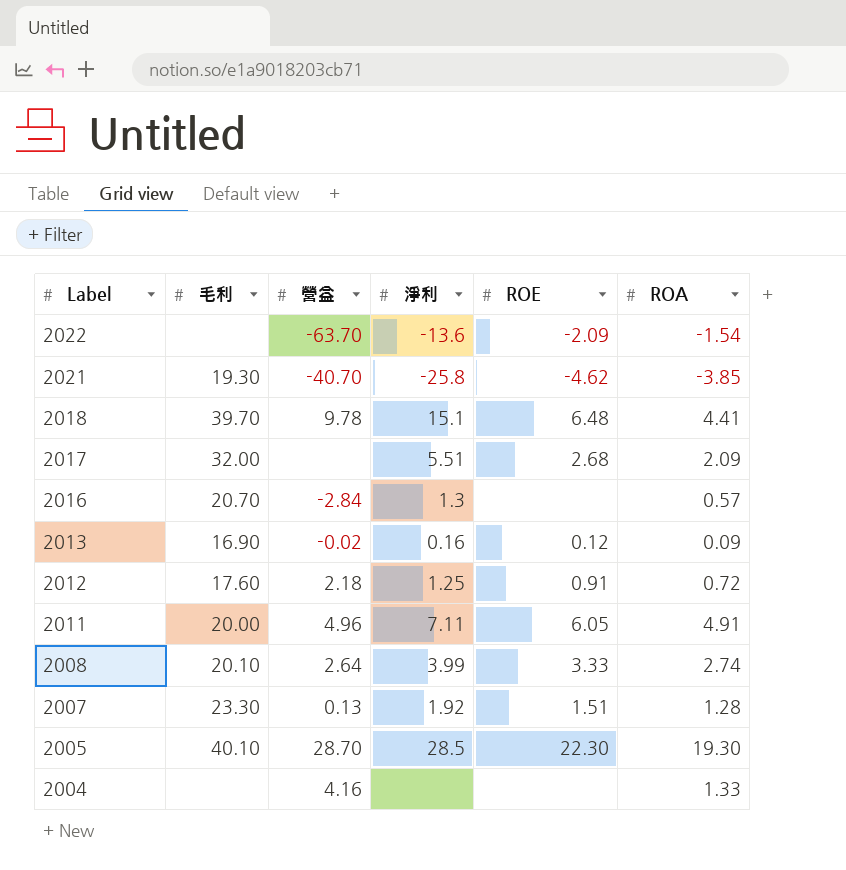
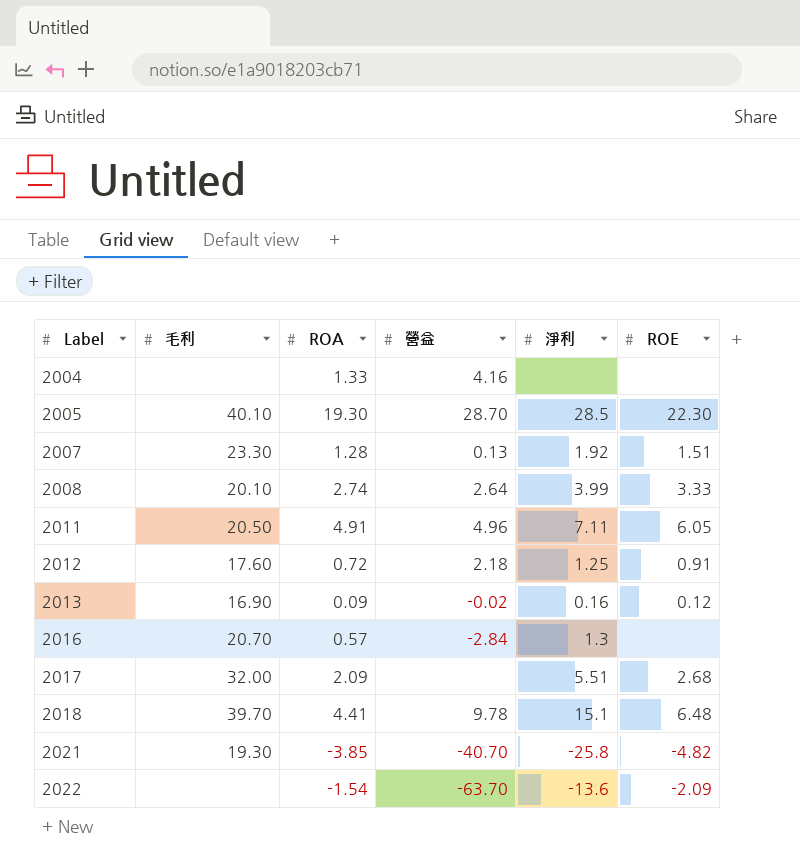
row order: Label descending -> Label ascending
column ROA | position: 6 -> 3
2011 | 毛利: 20.00 -> 20.50
2021 | ROE: -4.62 -> -4.82

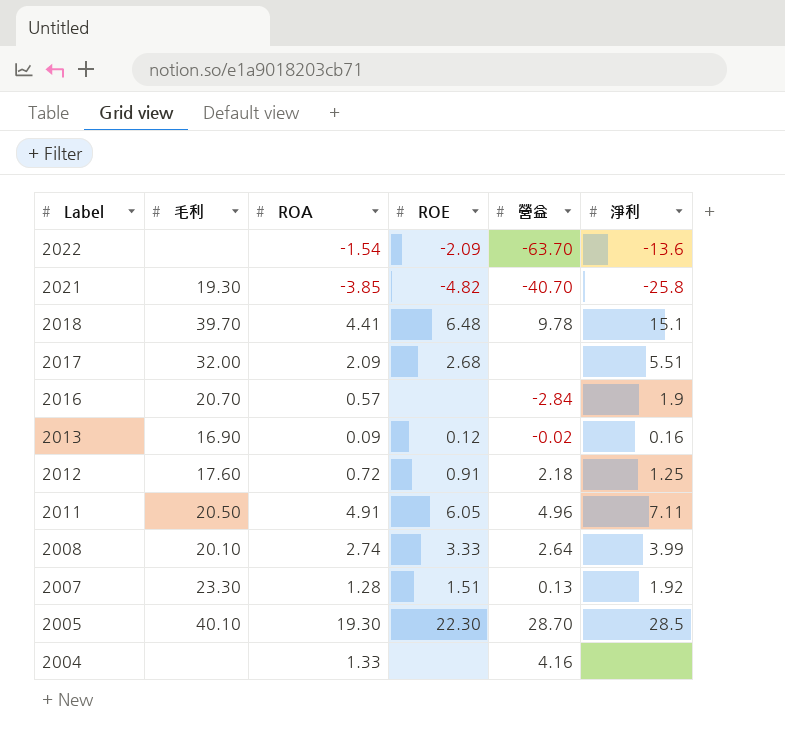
row order: Label ascending -> Label descending
column ROE | position: 6 -> 4
2016 | 淨利: 1.3 -> 1.9

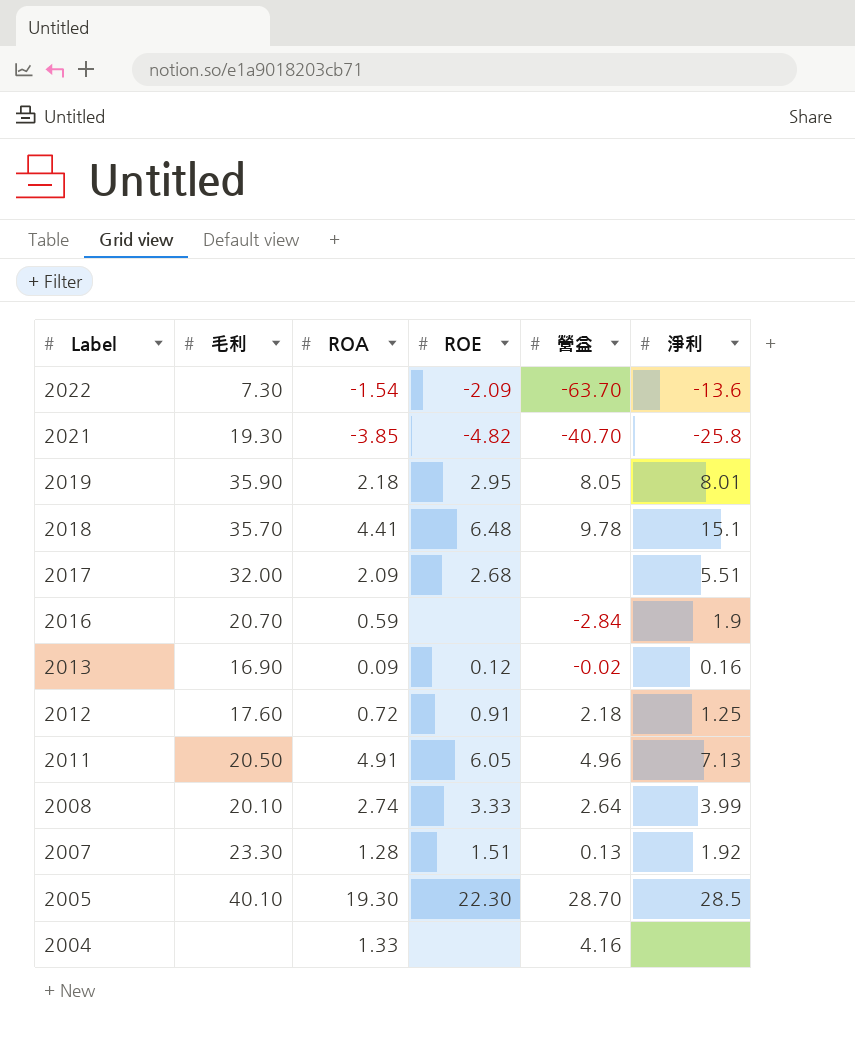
2022 | 毛利: none -> 7.30
row 2019: none -> 35.90 | 2.18 | 2.95 | 8.05 | 8.01
2018 | 毛利: 39.70 -> 35.70
2016 | ROA: 0.57 -> 0.59
2011 | 淨利: 7.11 -> 7.13

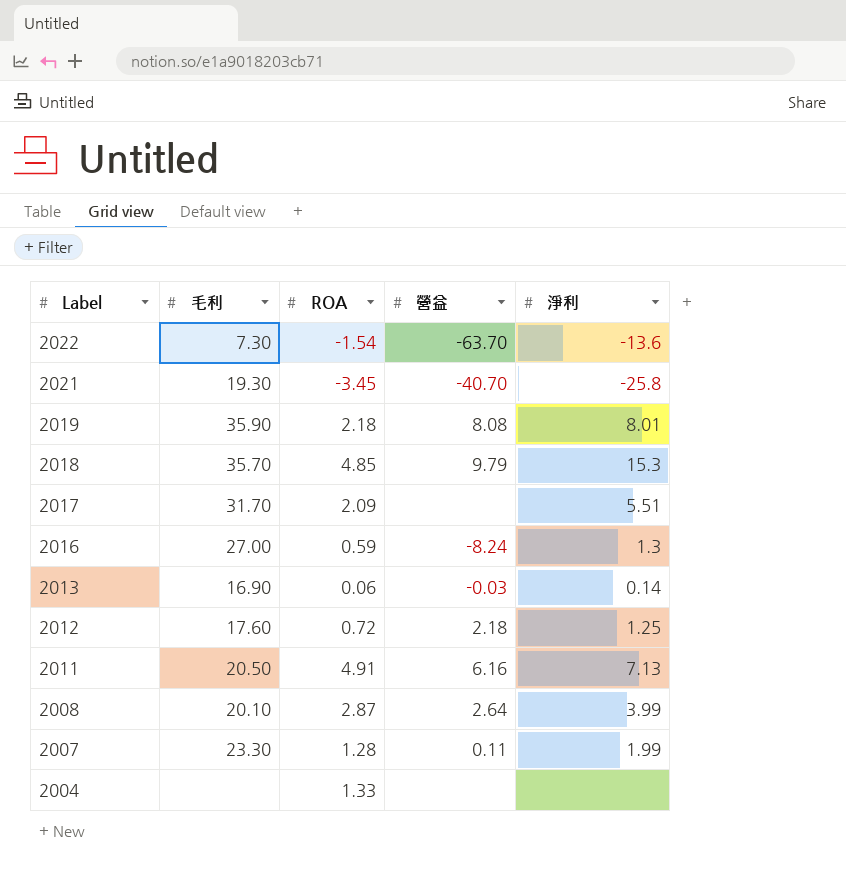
column ROE | position: 4 -> none
row 2005: 40.10 | 19.30 | 22.30 | 28.70 | 28.5 -> none
2021 | ROA: -3.85 -> -3.45
2019 | 營益: 8.05 -> 8.08
2018 | ROA: 4.41 -> 4.85
2018 | 營益: 9.78 -> 9.79
2018 | 淨利: 15.1 -> 15.3
2017 | 毛利: 32.00 -> 31.70
2016 | 毛利: 20.70 -> 27.00
2016 | 營益: -2.84 -> -8.24
2016 | 淨利: 1.9 -> 1.3
2013 | ROA: 0.09 -> 0.06
2013 | 營益: -0.02 -> -0.03
2013 | 淨利: 0.16 -> 0.14
2011 | 營益: 4.96 -> 6.16
2008 | ROA: 2.74 -> 2.87
2007 | 營益: 0.13 -> 0.11
2007 | 淨利: 1.92 -> 1.99
2004 | 營益: 4.16 -> none

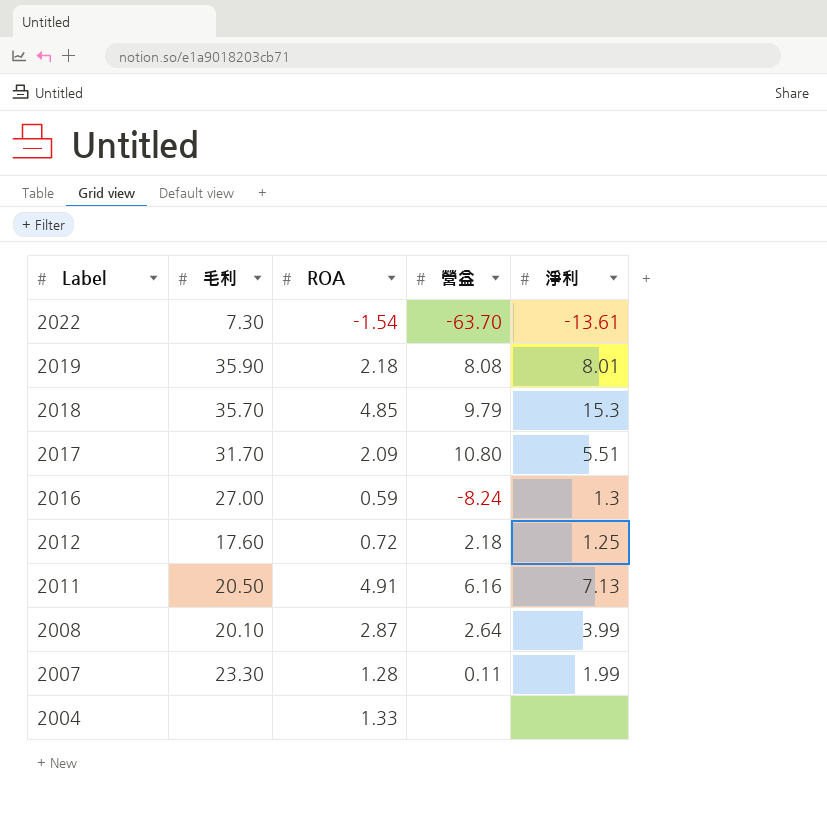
row 2021: 19.30 | -3.45 | -40.70 | -25.8 -> none
row 2013: 16.90 | 0.06 | -0.03 | 0.14 -> none
2022 | 淨利: -13.6 -> -13.61
2017 | 營益: none -> 10.80

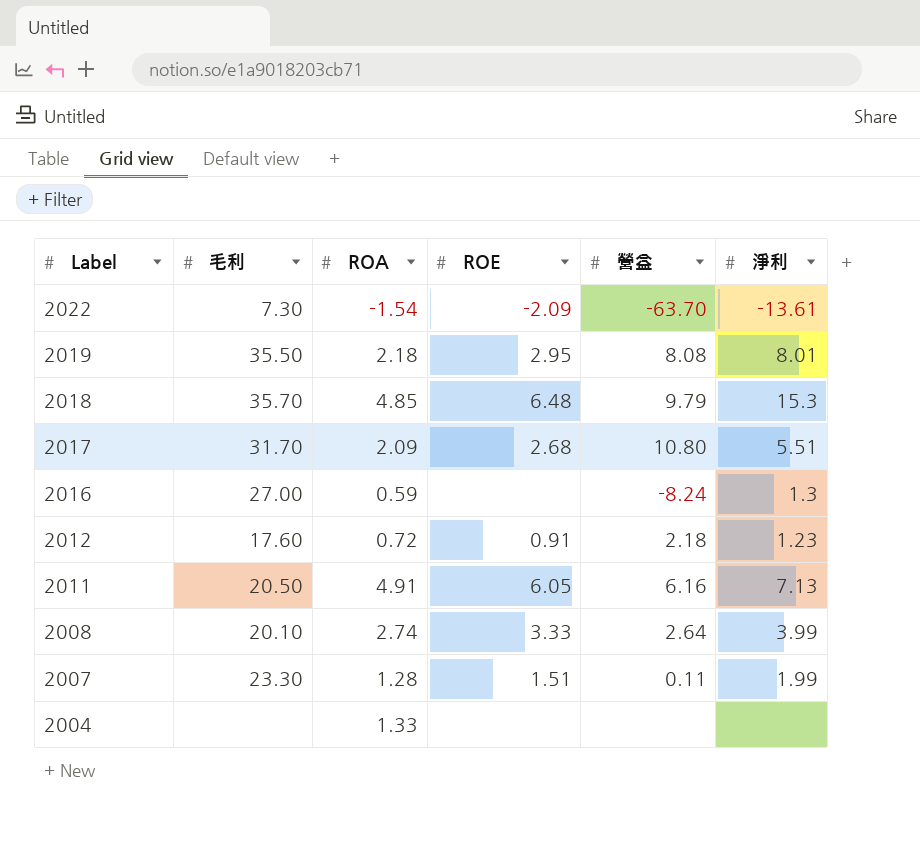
column ROE | position: none -> 4
2019 | 毛利: 35.90 -> 35.50
2012 | 淨利: 1.25 -> 1.23
2008 | ROA: 2.87 -> 2.74

